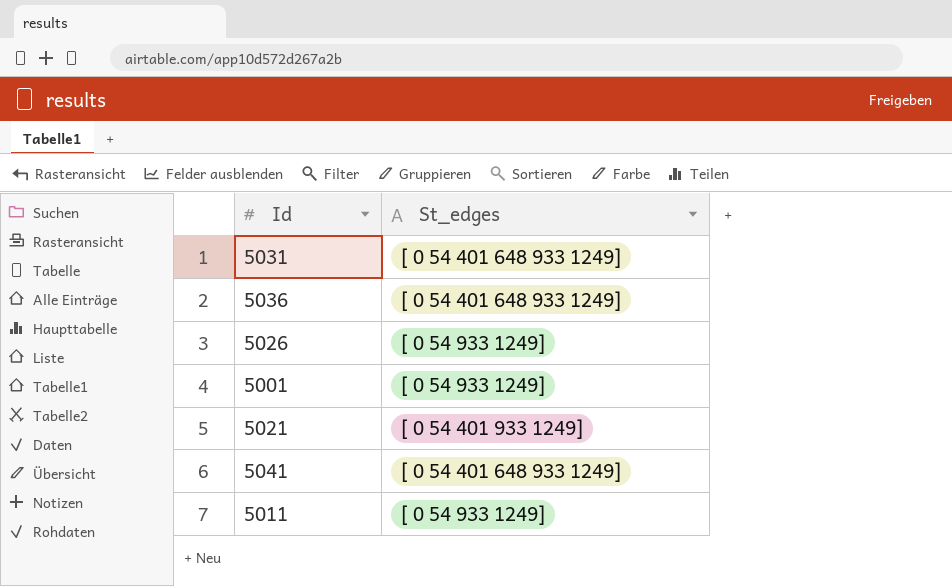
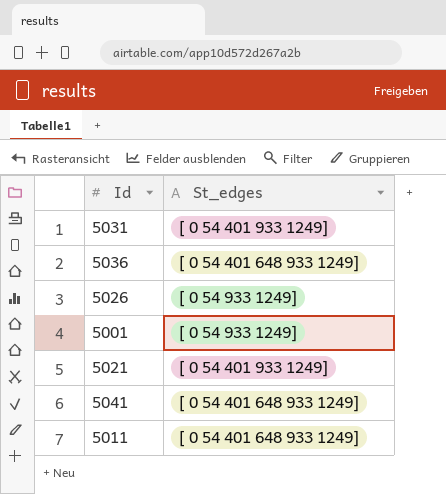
5031 | St_edges: [ 0 54 401 648 933 1249] -> [ 0 54 401 933 1249]
5011 | St_edges: [ 0 54 933 1249] -> [ 0 54 401 648 933 1249]

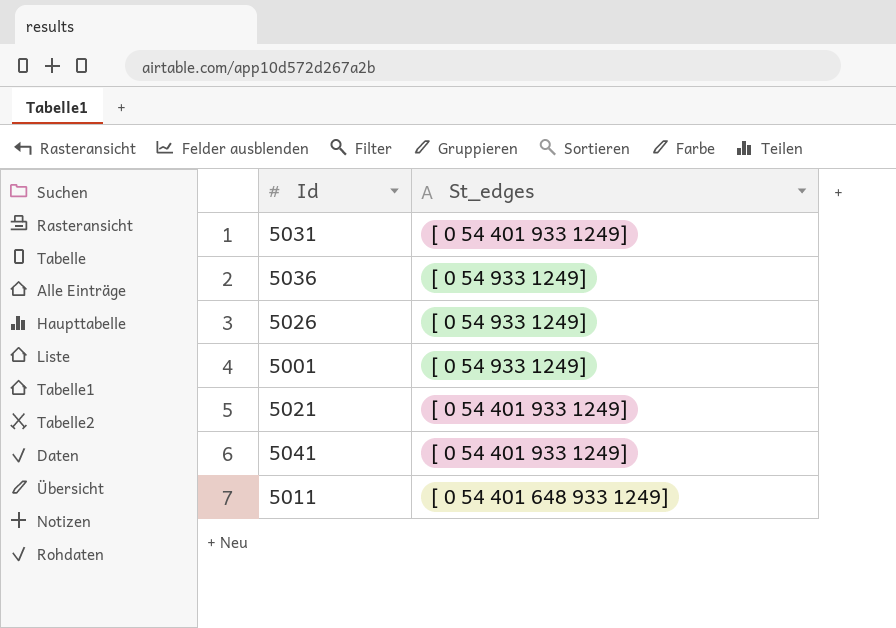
5036 | St_edges: [ 0 54 401 648 933 1249] -> [ 0 54 933 1249]
5041 | St_edges: [ 0 54 401 648 933 1249] -> [ 0 54 401 933 1249]

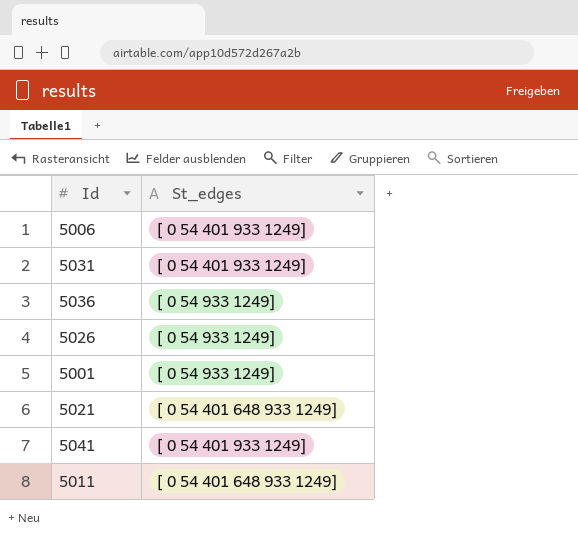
row 5006: none -> [ 0 54 401 933 1249]
5021 | St_edges: [ 0 54 401 933 1249] -> [ 0 54 401 648 933 1249]

